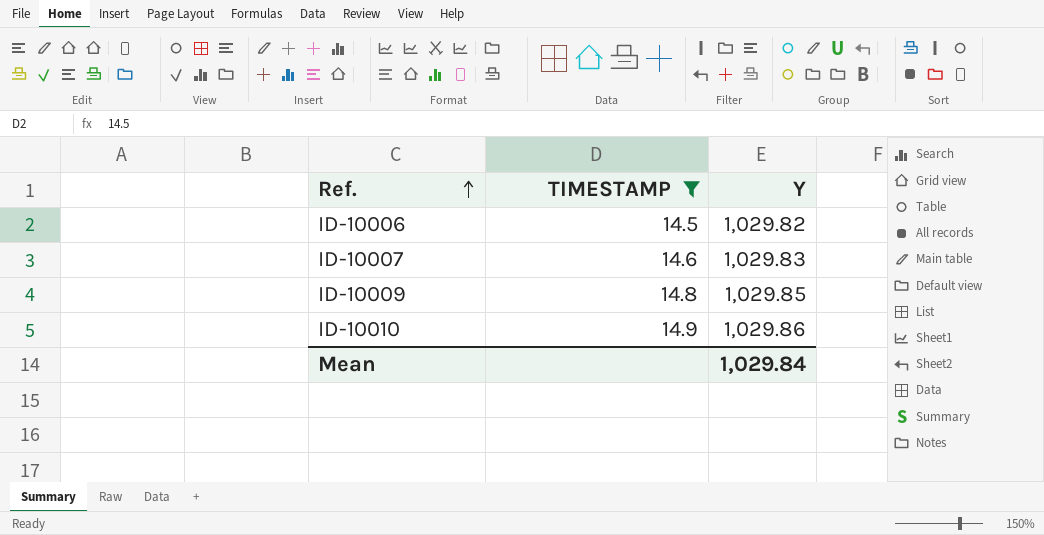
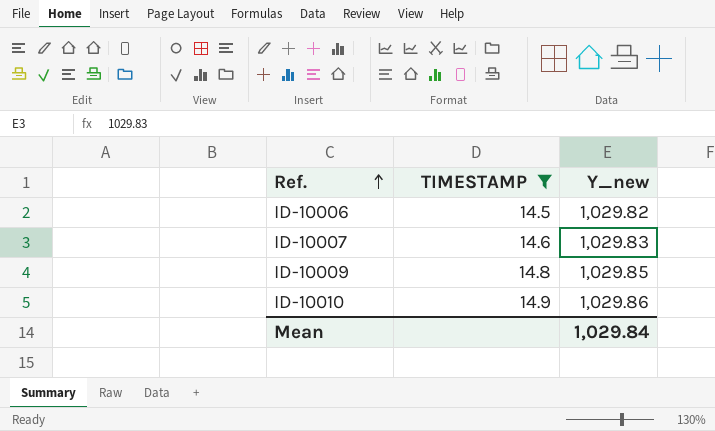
column name: Y -> Y_new

